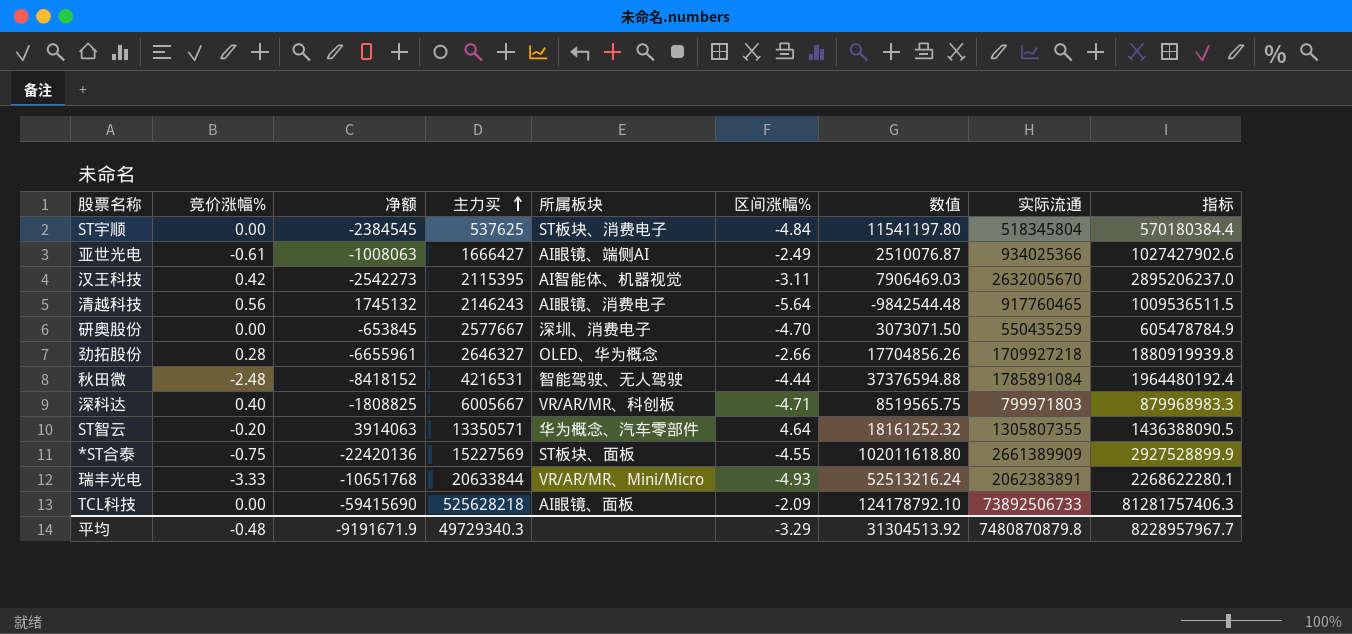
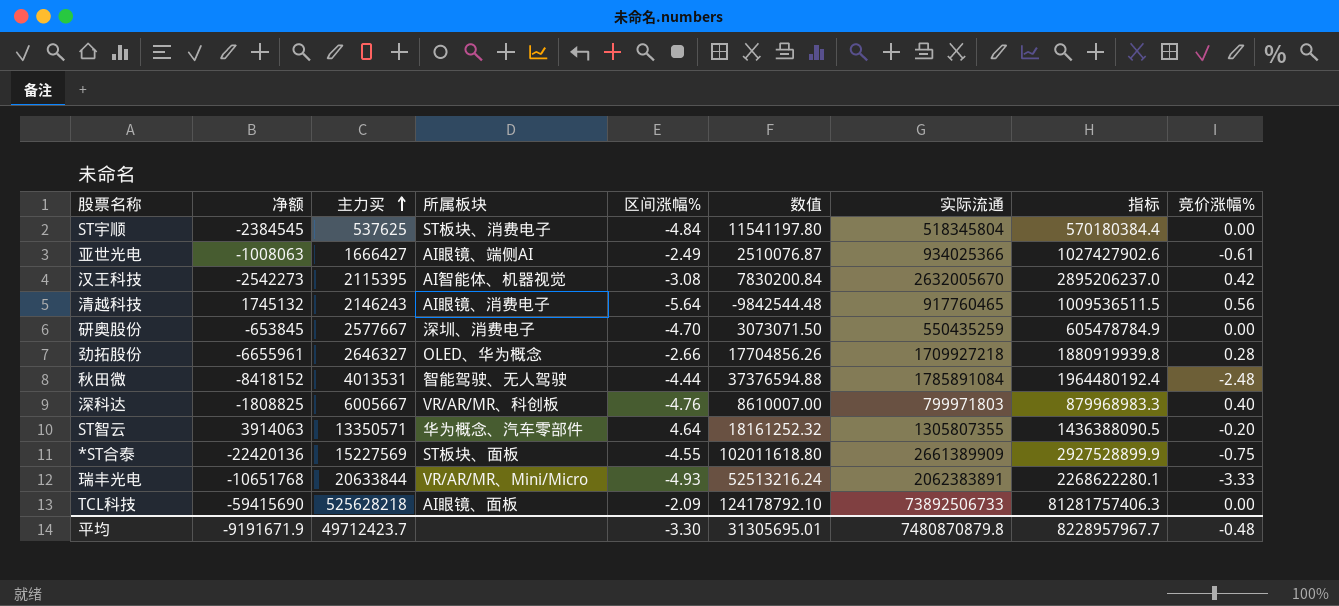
column 竞价涨幅% | position: 2 -> 9
汉王科技 | 区间涨幅%: -3.11 -> -3.08
汉王科技 | 数值: 7906469.03 -> 7830200.84
秋田微 | 主力买: 4216531 -> 4013531
深科达 | 区间涨幅%: -4.71 -> -4.76
深科达 | 数值: 8519565.75 -> 8610007.00
平均 | 主力买: 49729340.3 -> 49712423.7
平均 | 区间涨幅%: -3.29 -> -3.30
平均 | 数值: 31304513.92 -> 31305695.01

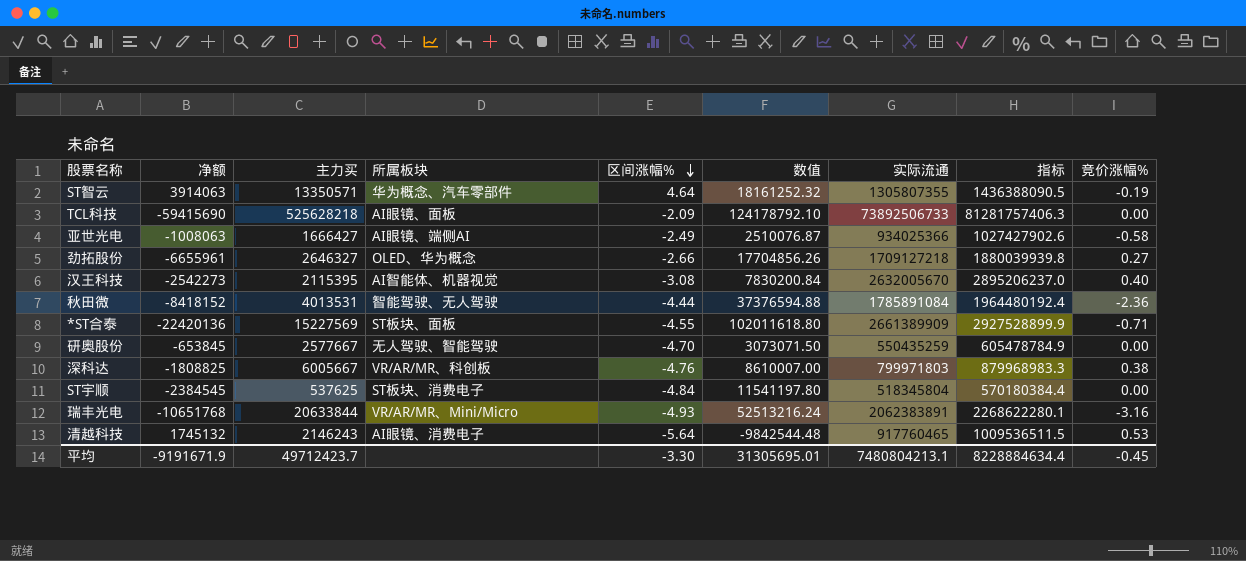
row order: 主力买 ascending -> 区间涨幅% descending
ST智云 | 竞价涨幅%: -0.20 -> -0.19
亚世光电 | 竞价涨幅%: -0.61 -> -0.58
劲拓股份 | 实际流通: 1709927218 -> 1709127218
劲拓股份 | 指标: 1880919939.8 -> 1880039939.8
劲拓股份 | 竞价涨幅%: 0.28 -> 0.27
汉王科技 | 竞价涨幅%: 0.42 -> 0.40
秋田微 | 竞价涨幅%: -2.48 -> -2.36
*ST合泰 | 竞价涨幅%: -0.75 -> -0.71
研奥股份 | 所属板块: 深圳、消费电子 -> 无人驾驶、智能驾驶
深科达 | 竞价涨幅%: 0.40 -> 0.38
瑞丰光电 | 竞价涨幅%: -3.33 -> -3.16
清越科技 | 竞价涨幅%: 0.56 -> 0.53
平均 | 实际流通: 7480870879.8 -> 7480804213.1
平均 | 指标: 8228957967.7 -> 8228884634.4
平均 | 竞价涨幅%: -0.48 -> -0.45

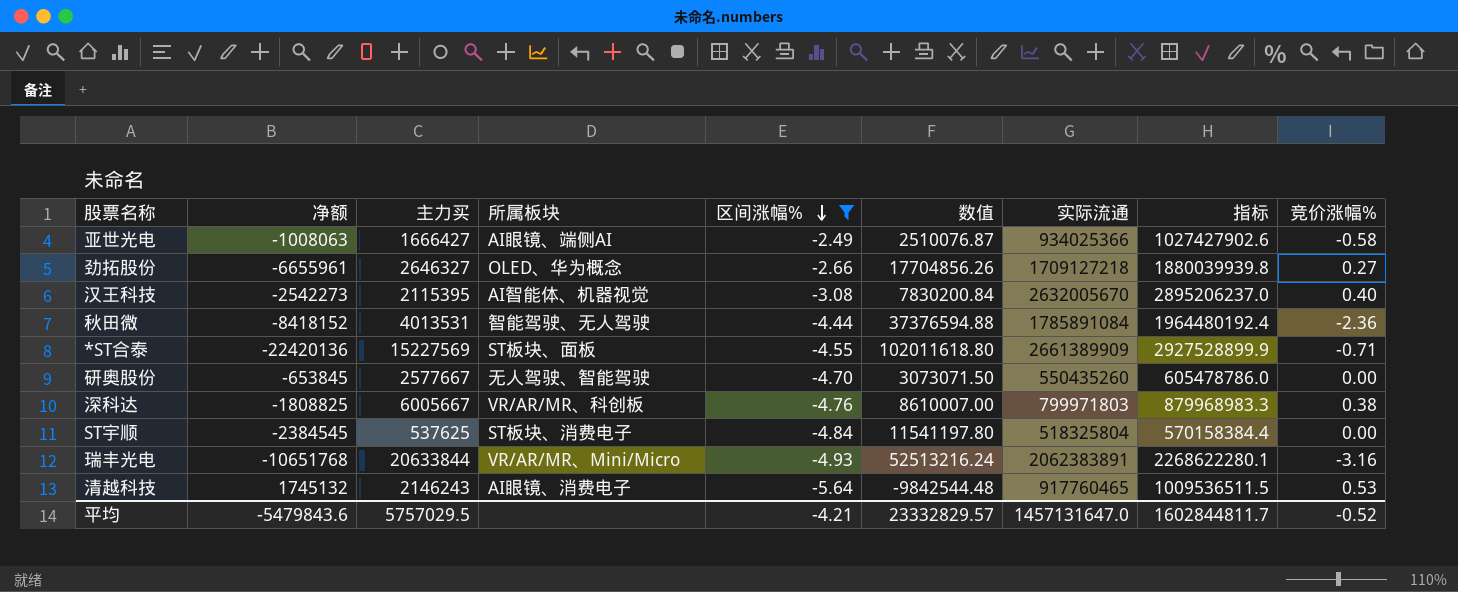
filter: none -> 区间涨幅% <= -2.49
研奥股份 | 实际流通: 550435259 -> 550435260
研奥股份 | 指标: 605478784.9 -> 605478786.0
ST宇顺 | 实际流通: 518345804 -> 518325804
ST宇顺 | 指标: 570180384.4 -> 570158384.4
平均 | 净额: -9191671.9 -> -5479843.6
平均 | 主力买: 49712423.7 -> 5757029.5
平均 | 区间涨幅%: -3.30 -> -4.21
平均 | 数值: 31305695.01 -> 23332829.57
平均 | 实际流通: 7480804213.1 -> 1457131647.0
平均 | 指标: 8228884634.4 -> 1602844811.7
平均 | 竞价涨幅%: -0.45 -> -0.52

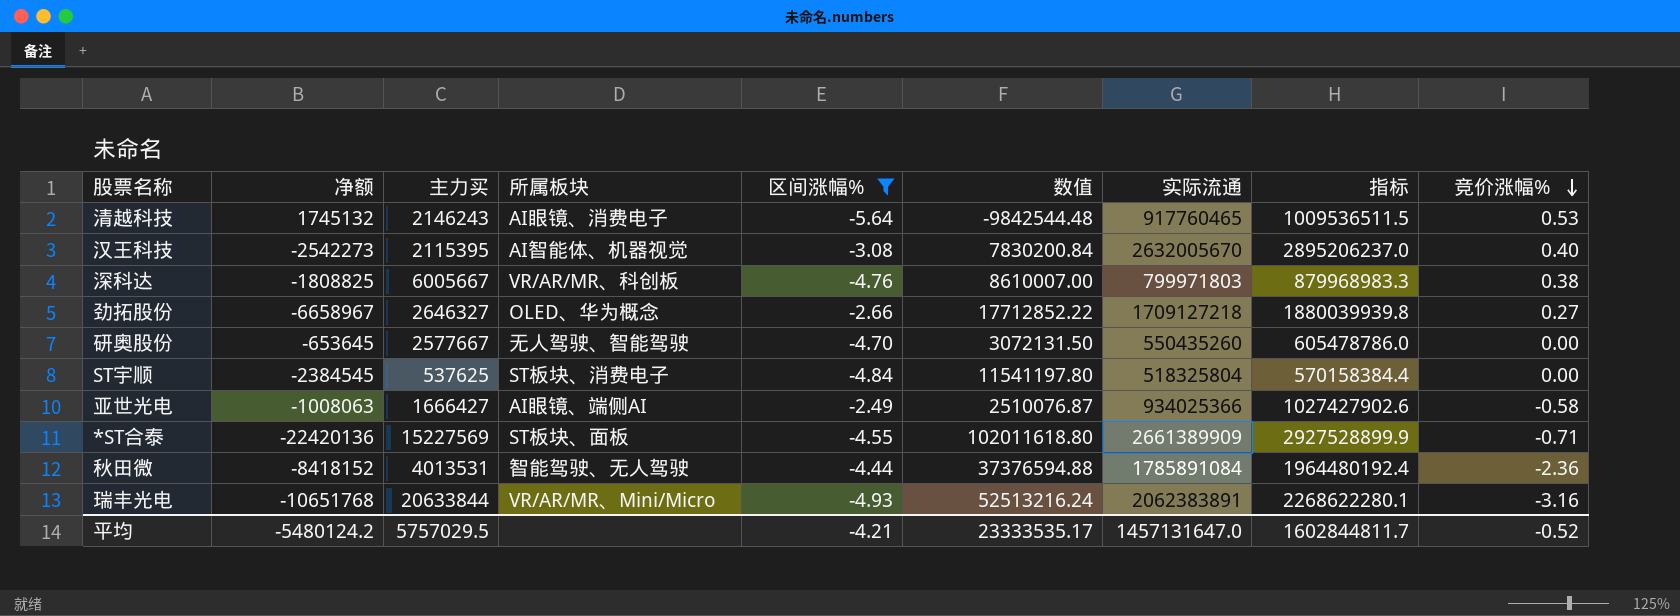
row order: 区间涨幅% descending -> 竞价涨幅% descending
劲拓股份 | 净额: -6655961 -> -6658967
劲拓股份 | 数值: 17704856.26 -> 17712852.22
研奥股份 | 净额: -653845 -> -653645
研奥股份 | 数值: 3073071.50 -> 3072131.50
平均 | 净额: -5479843.6 -> -5480124.2
平均 | 数值: 23332829.57 -> 23333535.17

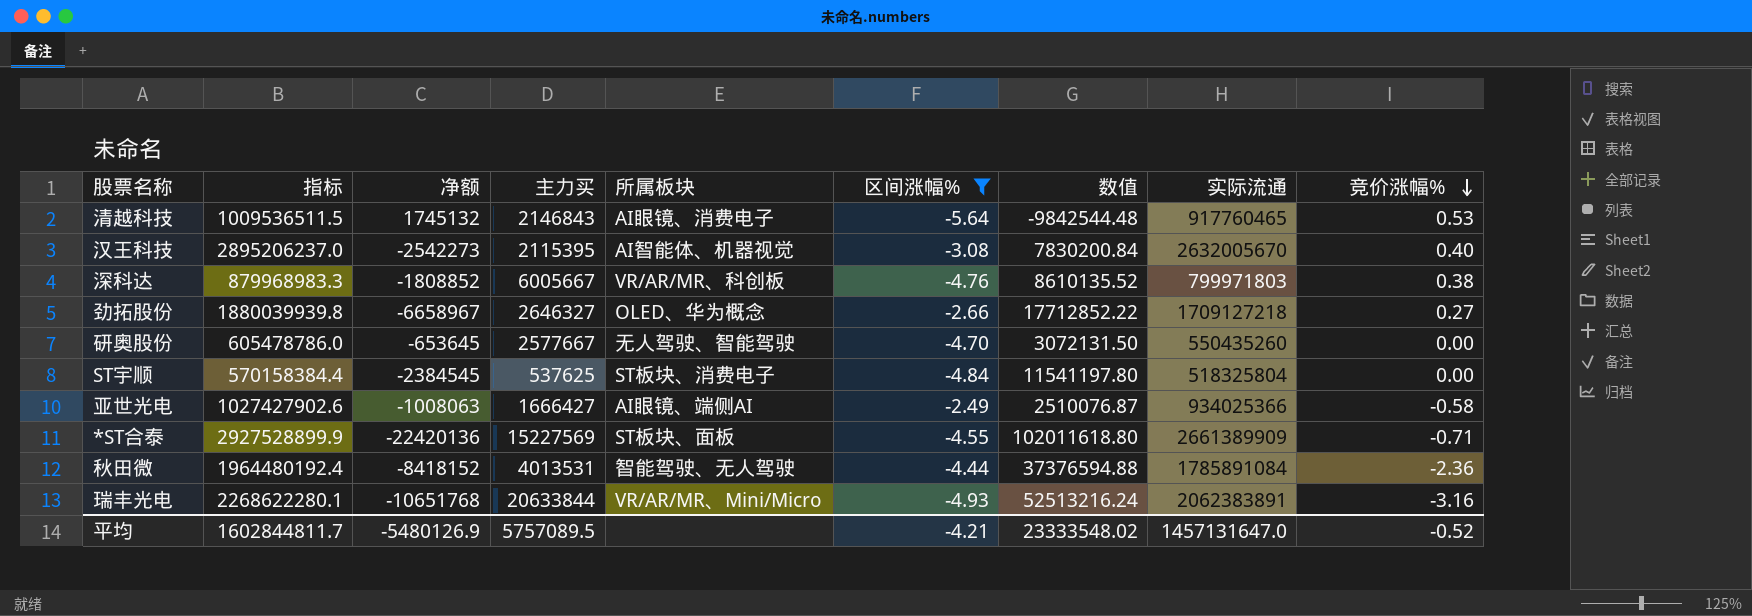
column 指标 | position: 8 -> 2
清越科技 | 主力买: 2146243 -> 2146843
深科达 | 净额: -1808825 -> -1808852
深科达 | 数值: 8610007.00 -> 8610135.52
平均 | 净额: -5480124.2 -> -5480126.9
平均 | 主力买: 5757029.5 -> 5757089.5
平均 | 数值: 23333535.17 -> 23333548.02

